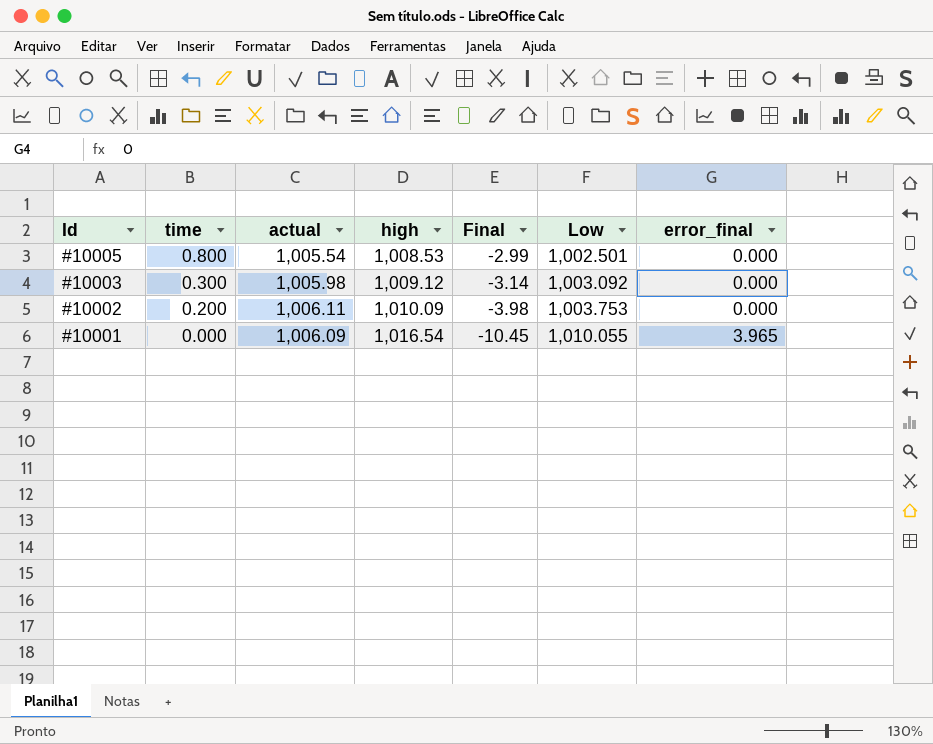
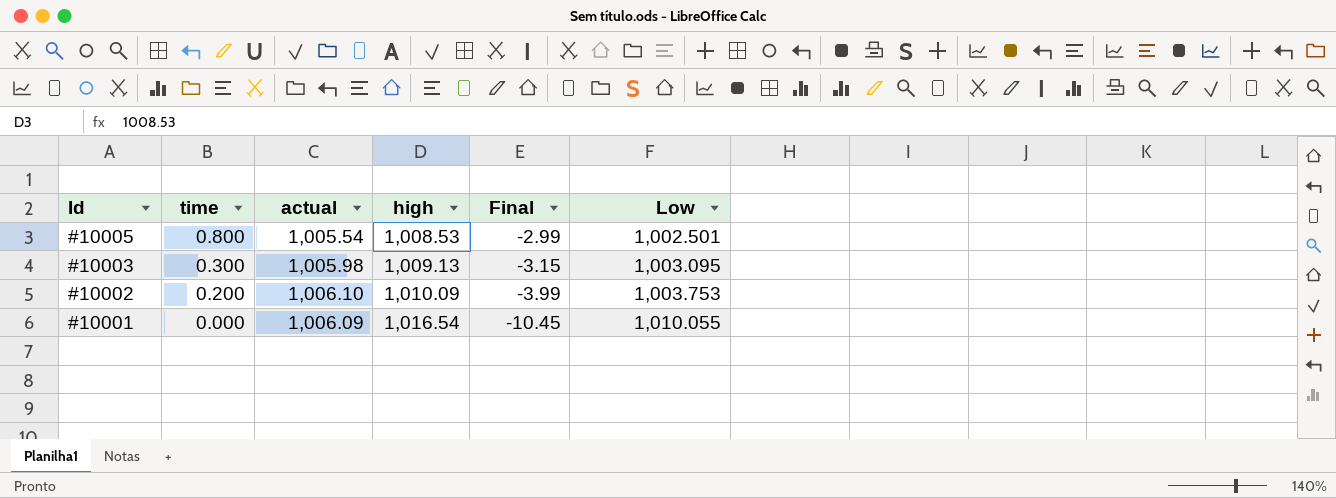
column error_final | position: 7 -> none
#10003 | high: 1,009.12 -> 1,009.13
#10003 | Final: -3.14 -> -3.15
#10003 | Low: 1,003.092 -> 1,003.095
#10002 | actual: 1,006.11 -> 1,006.10
#10002 | Final: -3.98 -> -3.99

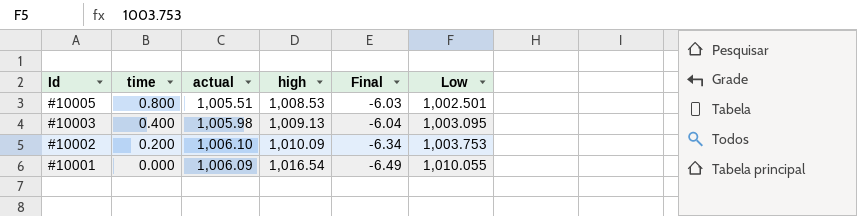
column Final | formula: [actual] - [high] -> [Low] - [high]
#10005 | actual: 1,005.54 -> 1,005.51
#10003 | time: 0.300 -> 0.400

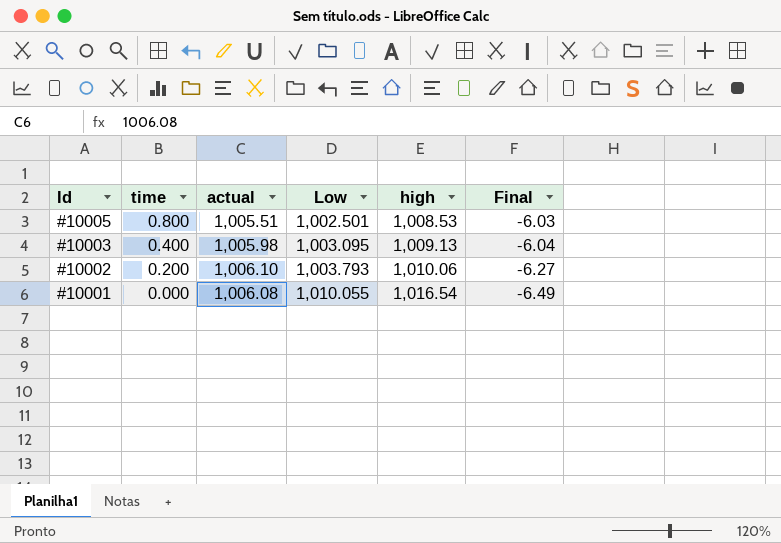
column Low | position: 6 -> 4
#10002 | Low: 1,003.753 -> 1,003.793
#10002 | high: 1,010.09 -> 1,010.06
#10002 | Final: -6.34 -> -6.27
#10001 | actual: 1,006.09 -> 1,006.08

